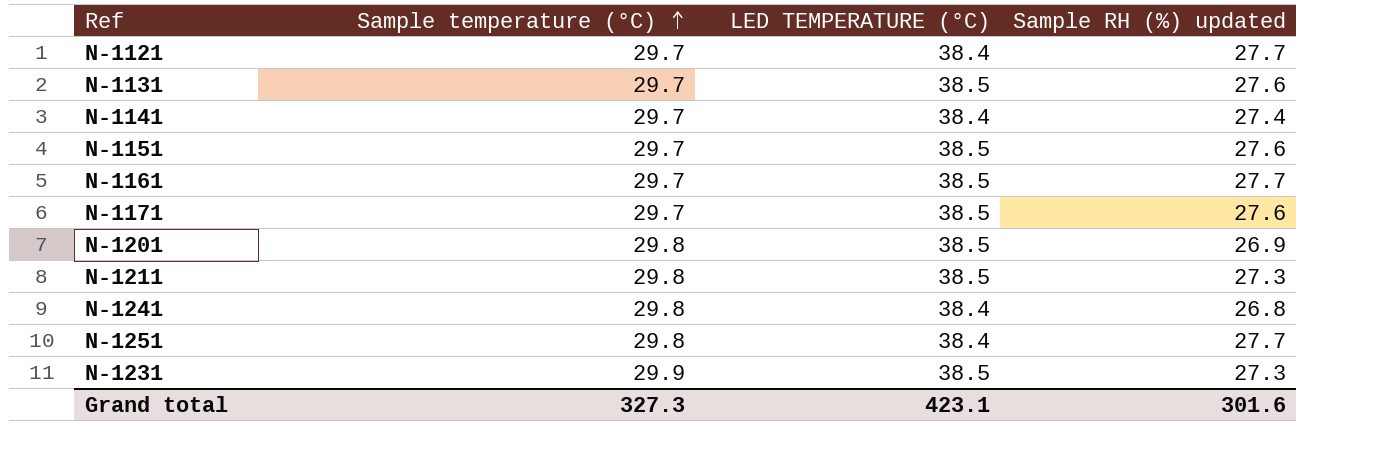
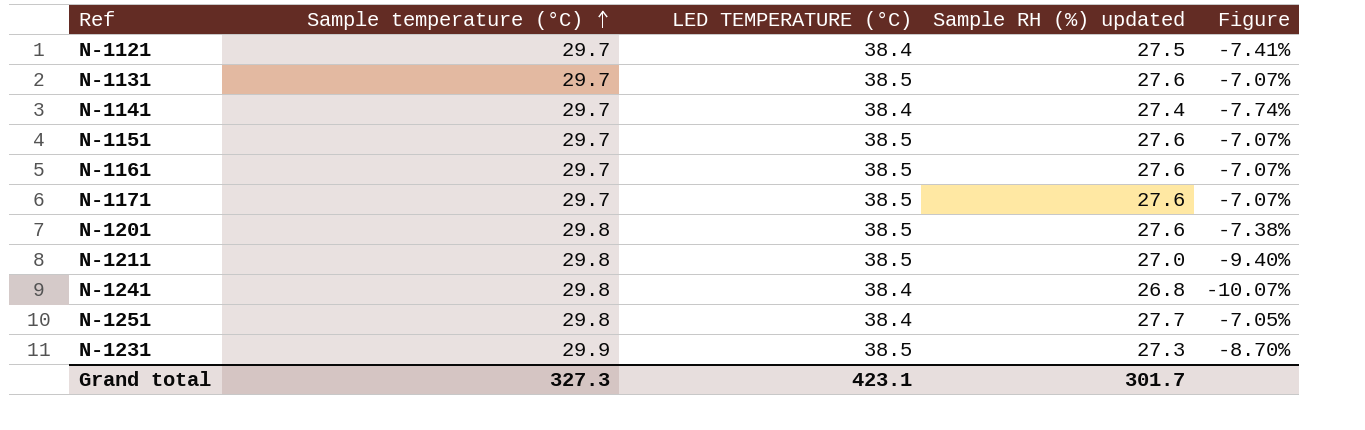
column Figure | formula: none -> ([Sample RH (%) updated] - [Sample temperature (°C)]) / [Sample temperature (°C)]
N-1121 | Sample RH (%) updated: 27.7 -> 27.5
N-1161 | Sample RH (%) updated: 27.7 -> 27.6
N-1201 | Sample RH (%) updated: 26.9 -> 27.6
N-1211 | Sample RH (%) updated: 27.3 -> 27.0
Grand total | Sample RH (%) updated: 301.6 -> 301.7

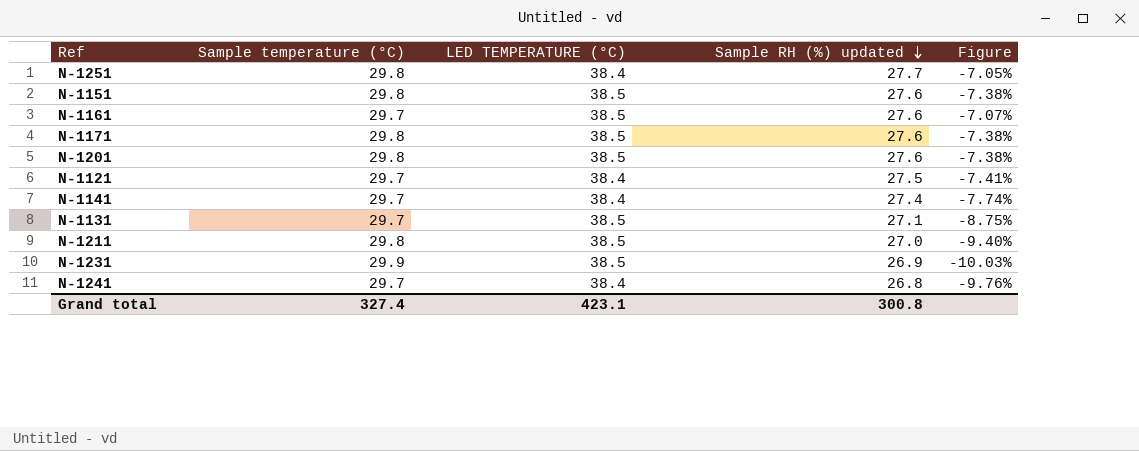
row order: Sample temperature (°C) ascending -> Sample RH (%) updated descending
N-1151 | Sample temperature (°C): 29.7 -> 29.8
N-1151 | Figure: -7.07% -> -7.38%
N-1171 | Sample temperature (°C): 29.7 -> 29.8
N-1171 | Figure: -7.07% -> -7.38%
N-1131 | Sample RH (%) updated: 27.6 -> 27.1
N-1131 | Figure: -7.07% -> -8.75%
N-1231 | Sample RH (%) updated: 27.3 -> 26.9
N-1231 | Figure: -8.70% -> -10.03%
N-1241 | Sample temperature (°C): 29.8 -> 29.7
N-1241 | Figure: -10.07% -> -9.76%
Grand total | Sample temperature (°C): 327.3 -> 327.4
Grand total | Sample RH (%) updated: 301.7 -> 300.8

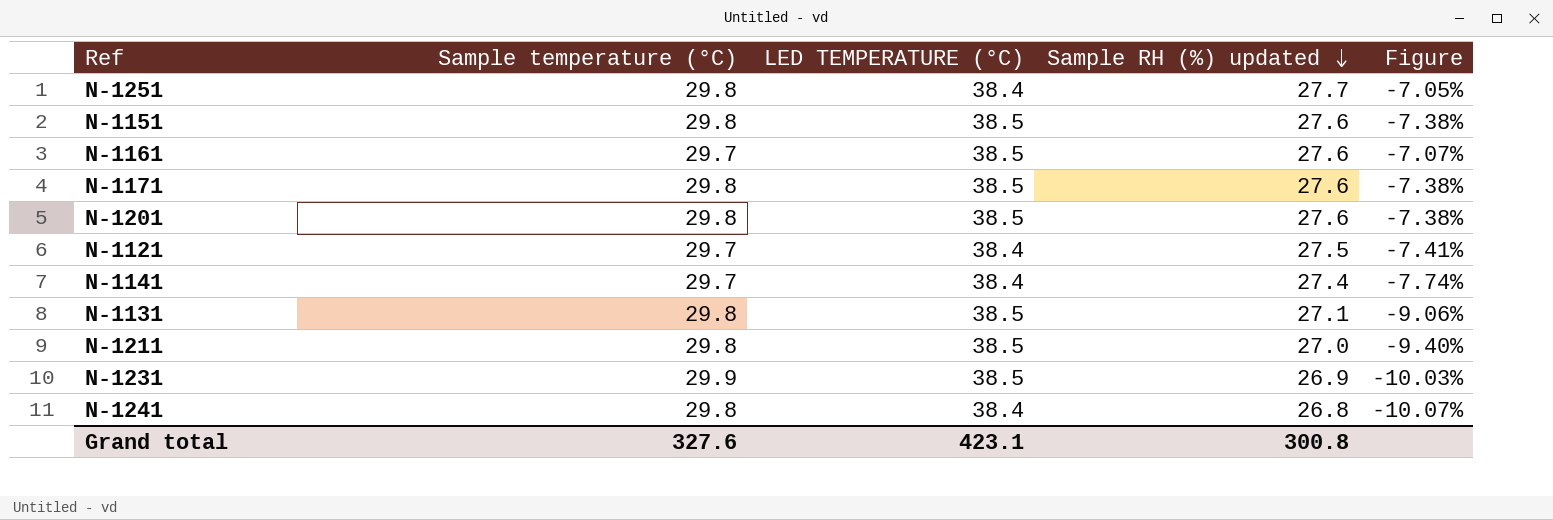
N-1131 | Sample temperature (°C): 29.7 -> 29.8
N-1131 | Figure: -8.75% -> -9.06%
N-1241 | Sample temperature (°C): 29.7 -> 29.8
N-1241 | Figure: -9.76% -> -10.07%
Grand total | Sample temperature (°C): 327.4 -> 327.6

